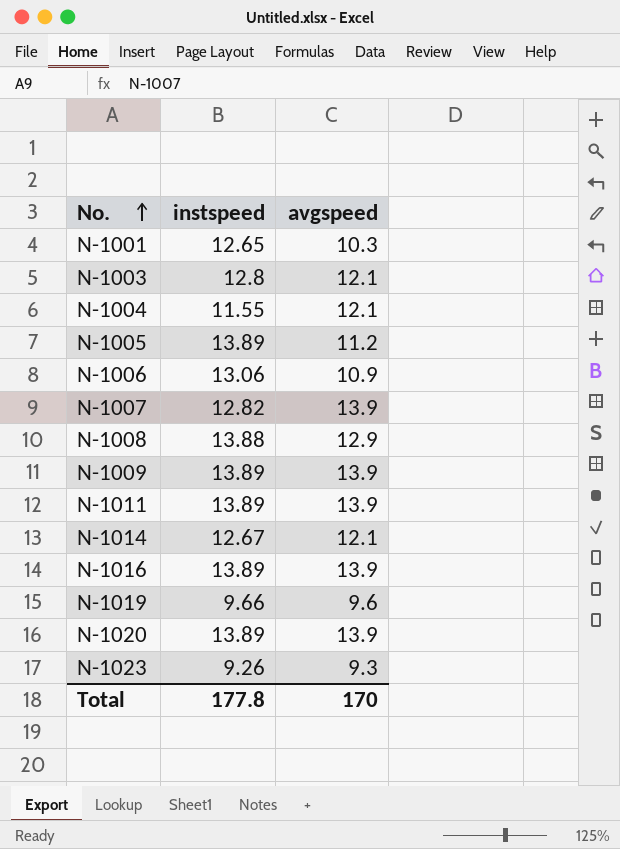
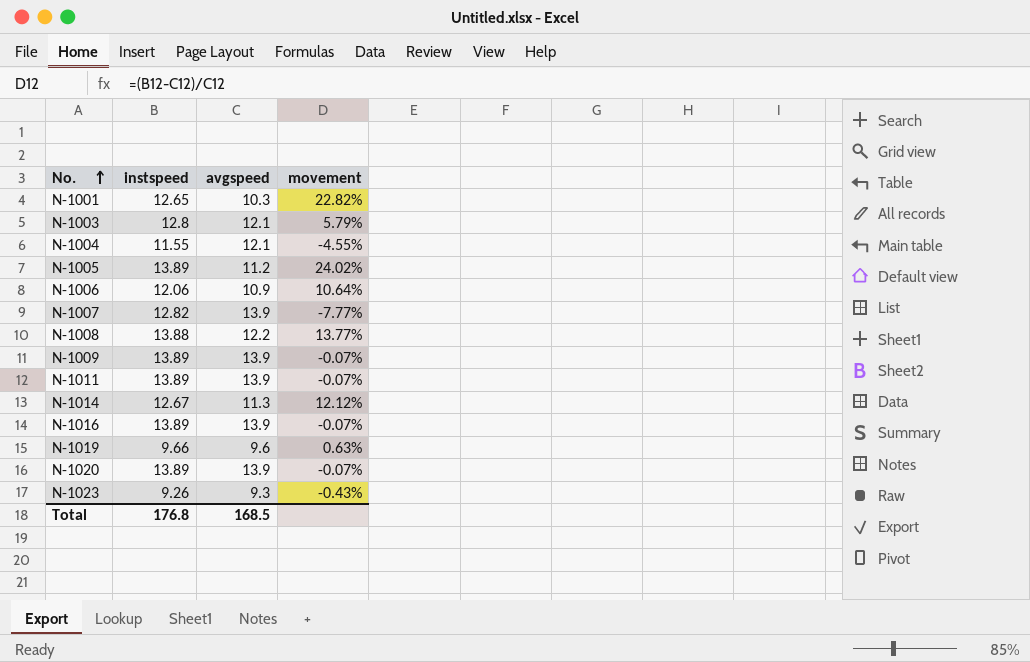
column movement | formula: none -> ([instspeed] - [avgspeed]) / [avgspeed]
N-1006 | instspeed: 13.06 -> 12.06
N-1008 | avgspeed: 12.9 -> 12.2
N-1014 | avgspeed: 12.1 -> 11.3
Total | instspeed: 177.8 -> 176.8
Total | avgspeed: 170 -> 168.5

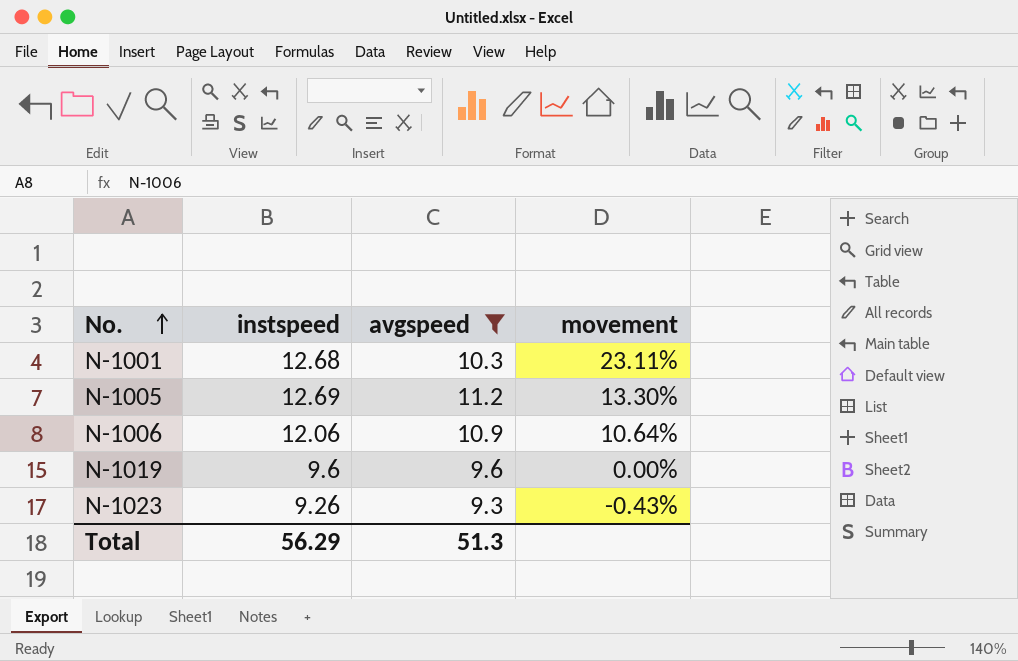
filter: none -> avgspeed <= 11.2
N-1001 | instspeed: 12.65 -> 12.68
N-1001 | movement: 22.82% -> 23.11%
N-1005 | instspeed: 13.89 -> 12.69
N-1005 | movement: 24.02% -> 13.30%
N-1019 | instspeed: 9.66 -> 9.6
N-1019 | movement: 0.63% -> 0.00%
Total | instspeed: 176.8 -> 56.29
Total | avgspeed: 168.5 -> 51.3

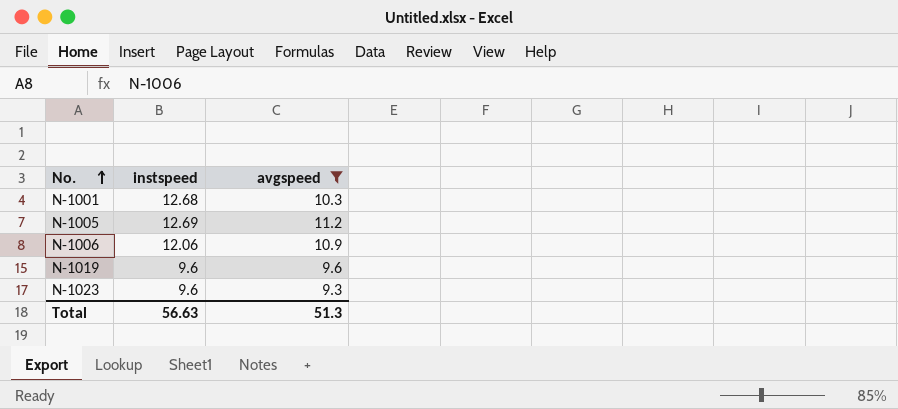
column movement | formula: ([instspeed] - [avgspeed]) / [avgspeed] -> none
N-1023 | instspeed: 9.26 -> 9.6
Total | instspeed: 56.29 -> 56.63

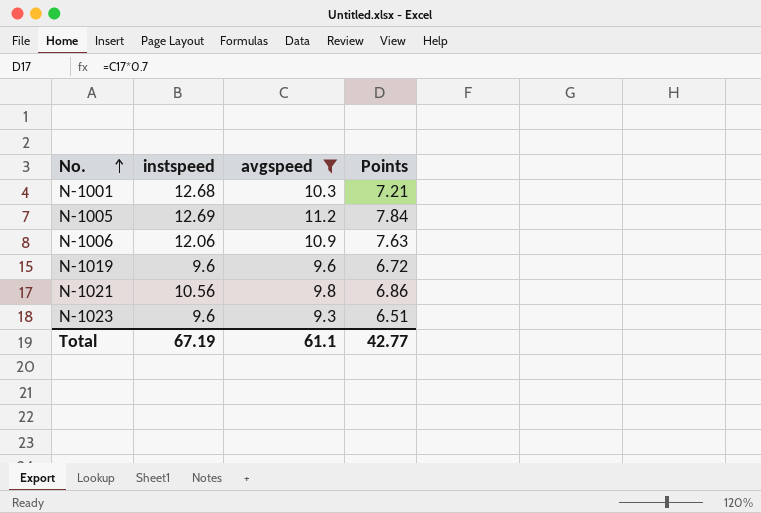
column Points | formula: none -> [avgspeed] * 0.7
row N-1021: none -> 10.56 | 9.8 | 6.86
Total | instspeed: 56.63 -> 67.19
Total | avgspeed: 51.3 -> 61.1

